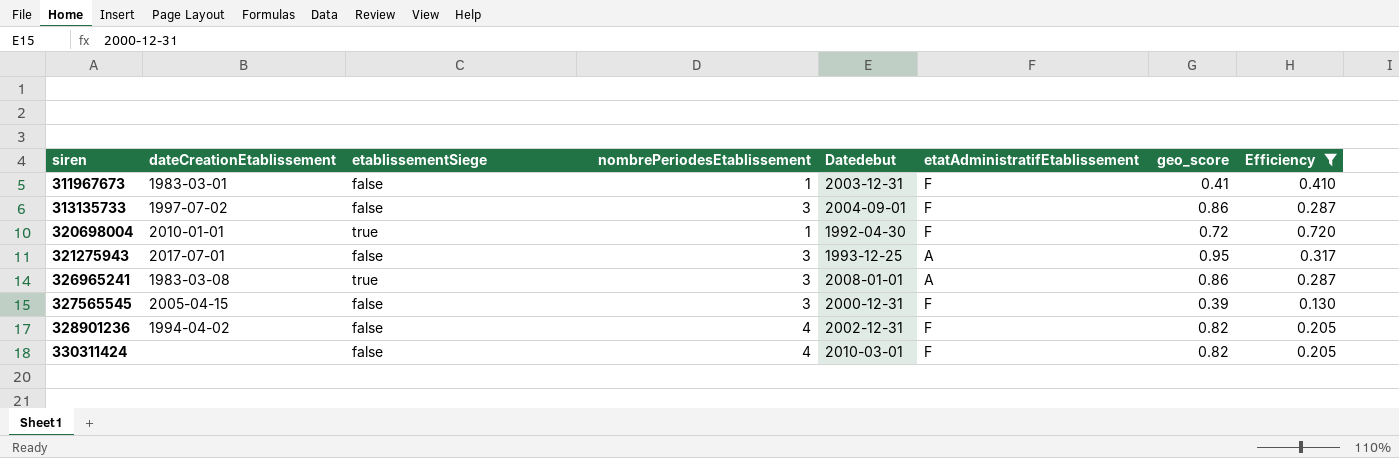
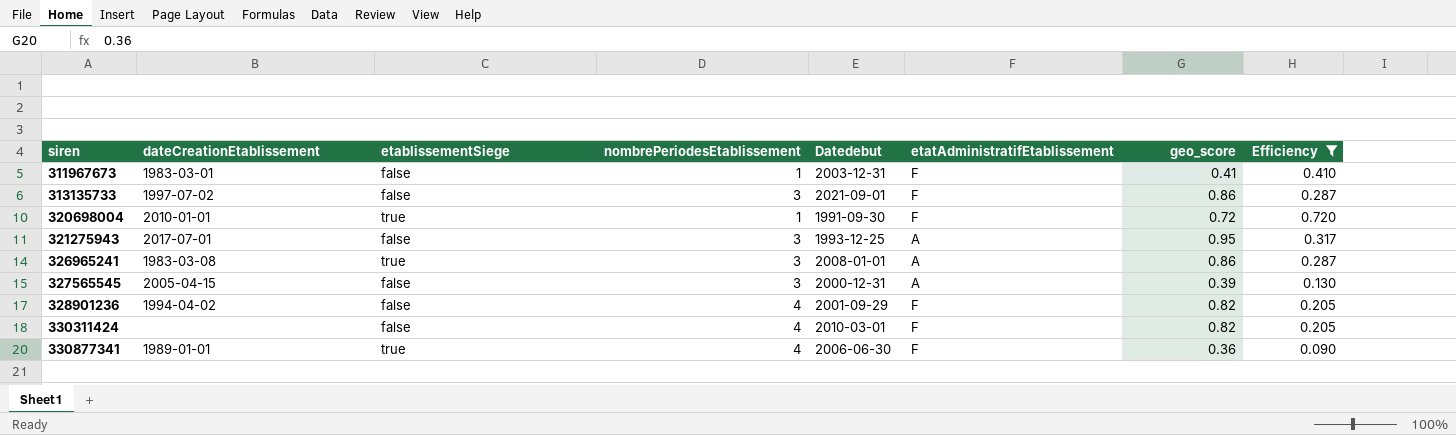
313135733 | Datedebut: 2004-09-01 -> 2021-09-01
320698004 | Datedebut: 1992-04-30 -> 1991-09-30
327565545 | etatAdministratifEtablissement: F -> A
328901236 | Datedebut: 2002-12-31 -> 2001-09-29
row 330877341: none -> 1989-01-01 | true | 4 | 2006-06-30 | F | 0.36 | 0.090

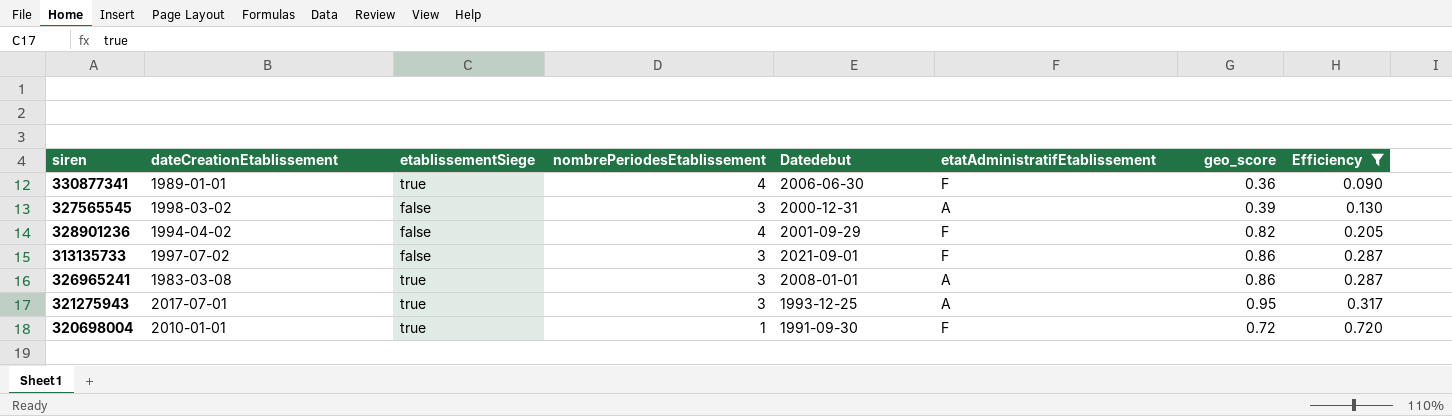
row order: siren ascending -> Efficiency ascending
row 311967673: 1983-03-01 | false | 1 | 2003-12-31 | F | 0.41 | 0.410 -> none
row 330311424: none | false | 4 | 2010-03-01 | F | 0.82 | 0.205 -> none
327565545 | dateCreationEtablissement: 2005-04-15 -> 1998-03-02
321275943 | etablissementSiege: false -> true

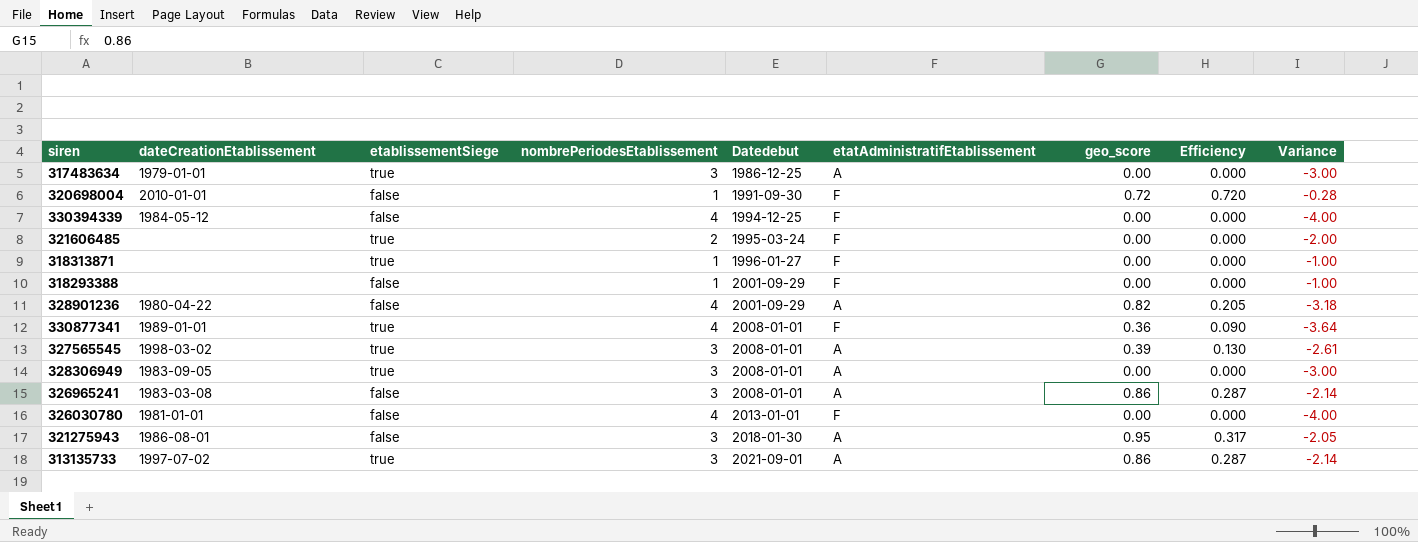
filter: Efficiency != 0.000 -> none
row order: Efficiency ascending -> Datedebut ascending
column Variance | formula: none -> [geo_score] - [nombrePeriodesEtablissement]
320698004 | etablissementSiege: true -> false
328901236 | dateCreationEtablissement: 1994-04-02 -> 1980-04-22
328901236 | etatAdministratifEtablissement: F -> A
330877341 | Datedebut: 2006-06-30 -> 2008-01-01
327565545 | etablissementSiege: false -> true
327565545 | Datedebut: 2000-12-31 -> 2008-01-01
326965241 | etablissementSiege: true -> false
321275943 | dateCreationEtablissement: 2017-07-01 -> 1986-08-01
321275943 | etablissementSiege: true -> false
321275943 | Datedebut: 1993-12-25 -> 2018-01-30
313135733 | etablissementSiege: false -> true
313135733 | etatAdministratifEtablissement: F -> A

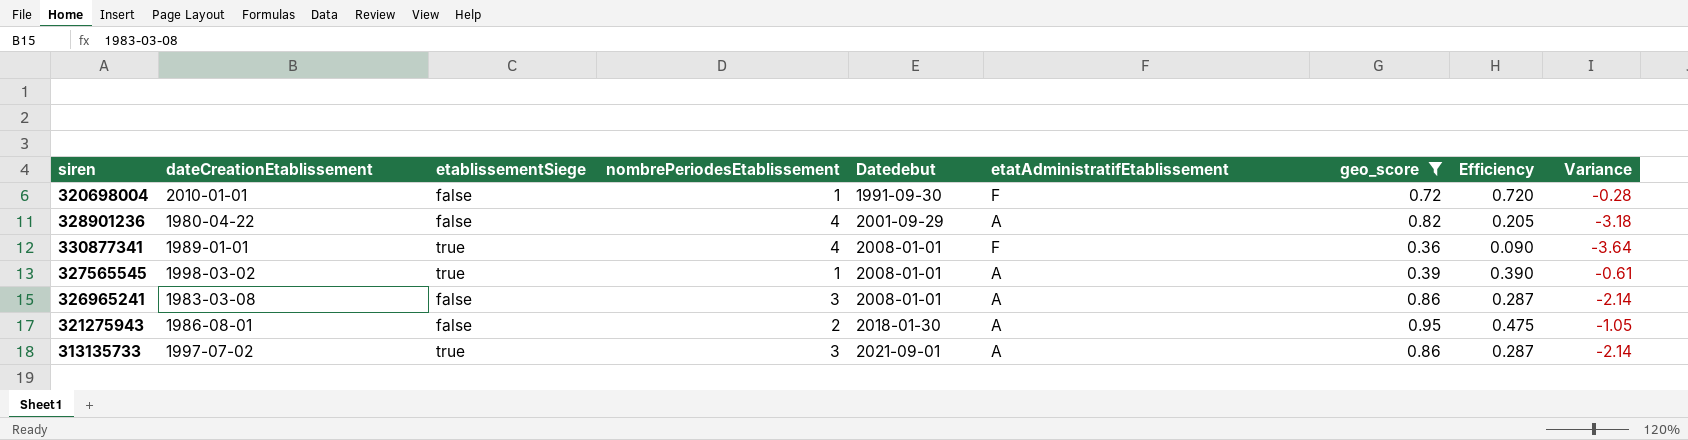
filter: none -> geo_score != 0.00
327565545 | nombrePeriodesEtablissement: 3 -> 1
327565545 | Efficiency: 0.130 -> 0.390
327565545 | Variance: -2.61 -> -0.61
321275943 | nombrePeriodesEtablissement: 3 -> 2
321275943 | Efficiency: 0.317 -> 0.475
321275943 | Variance: -2.05 -> -1.05

